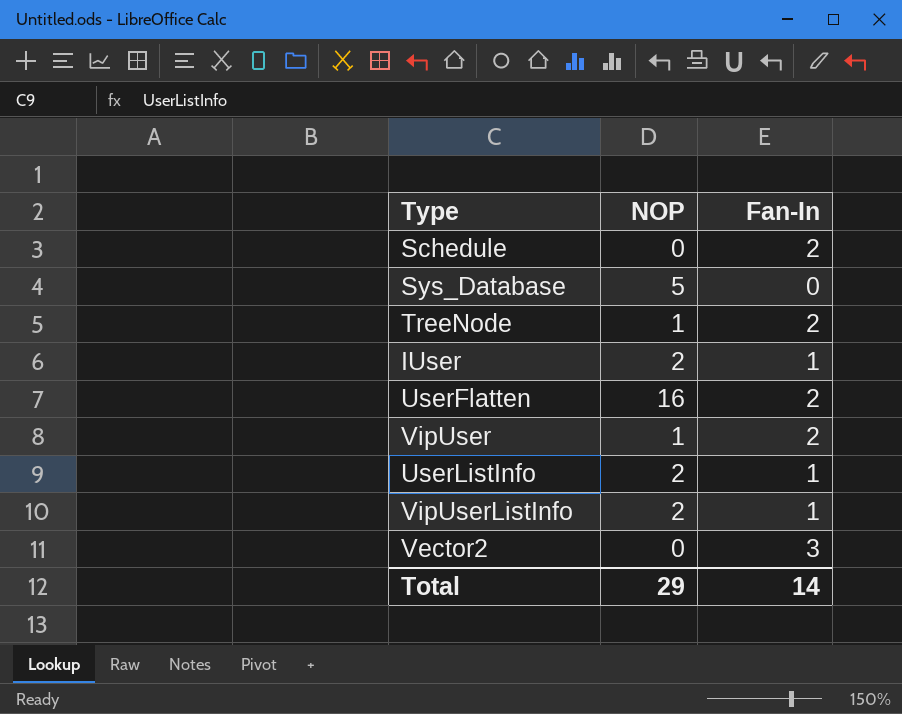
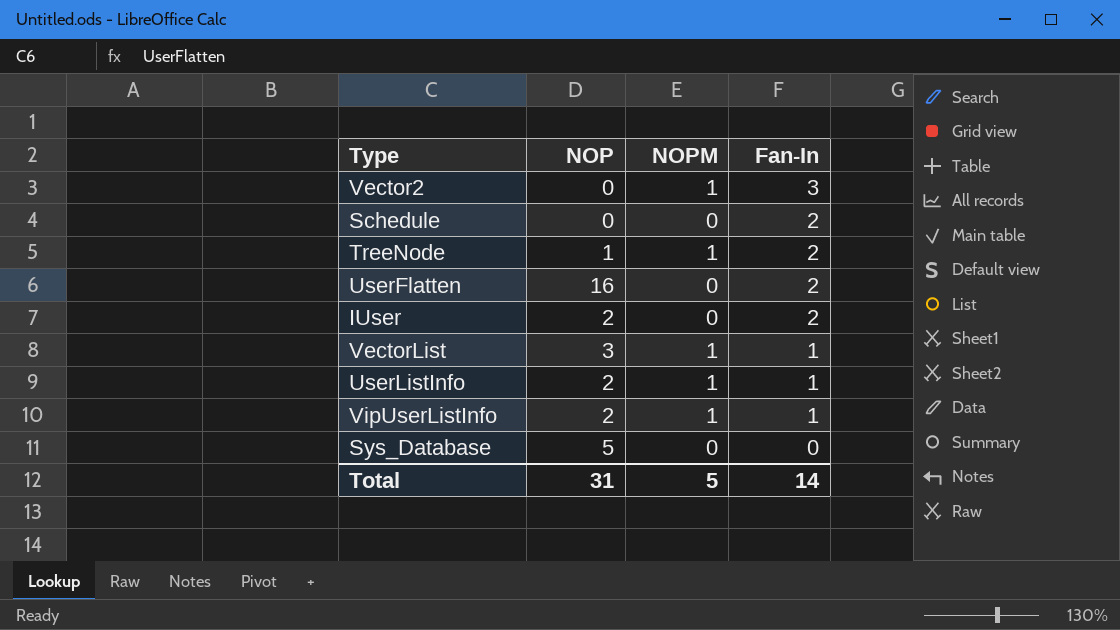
row order: none -> Fan-In descending
column NOPM | position: none -> 3
row VipUser: 1 | 2 -> none
IUser | Fan-In: 1 -> 2
row VectorList: none -> 3 | 1 | 1
Total | NOP: 29 -> 31

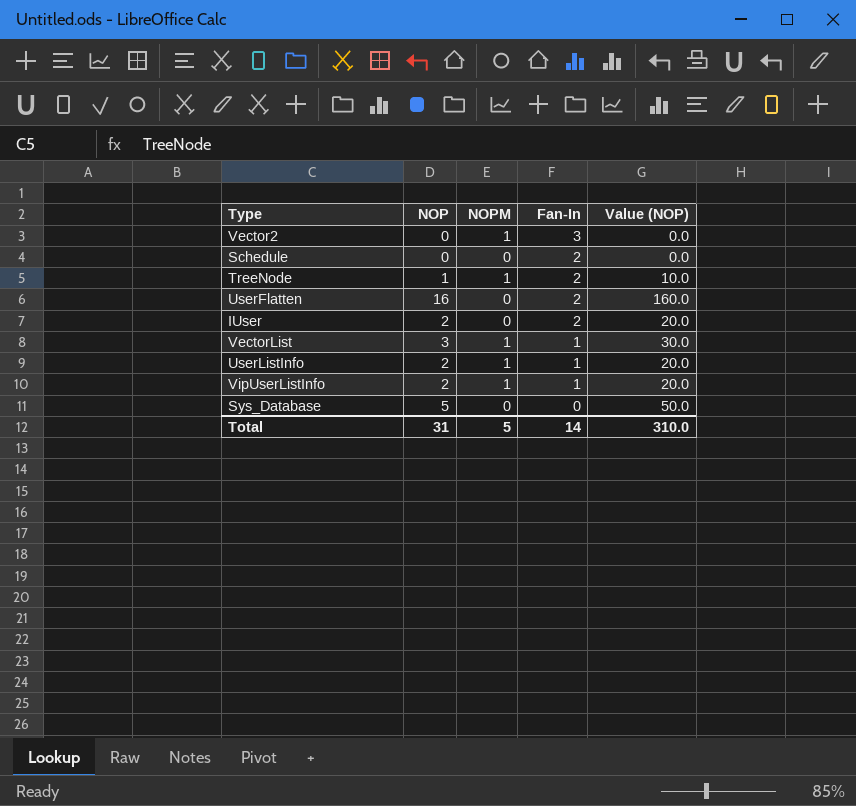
column Value (NOP) | formula: none -> [NOP] * 10

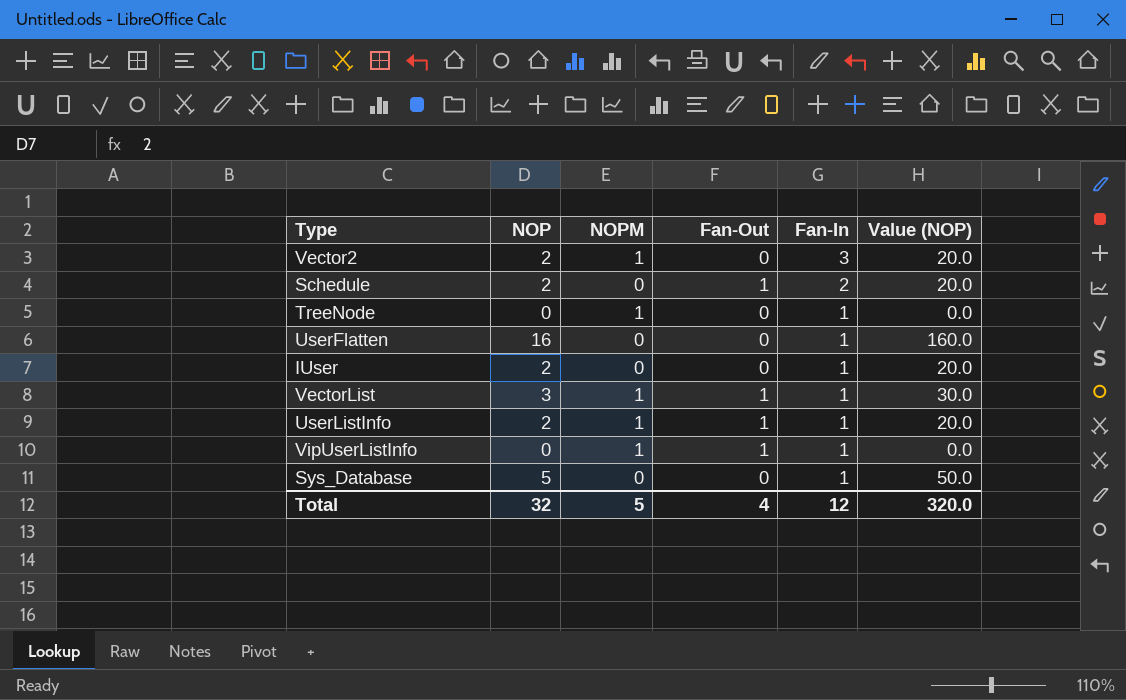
column Fan-Out | position: none -> 4
Vector2 | NOP: 0 -> 2
Vector2 | Value (NOP): 0.0 -> 20.0
Schedule | NOP: 0 -> 2
Schedule | Value (NOP): 0.0 -> 20.0
TreeNode | NOP: 1 -> 0
TreeNode | Fan-In: 2 -> 1
TreeNode | Value (NOP): 10.0 -> 0.0
UserFlatten | Fan-In: 2 -> 1
IUser | Fan-In: 2 -> 1
VipUserListInfo | NOP: 2 -> 0
VipUserListInfo | Value (NOP): 20.0 -> 0.0
Sys_Database | Fan-In: 0 -> 1
Total | NOP: 31 -> 32
Total | Fan-In: 14 -> 12
Total | Value (NOP): 310.0 -> 320.0

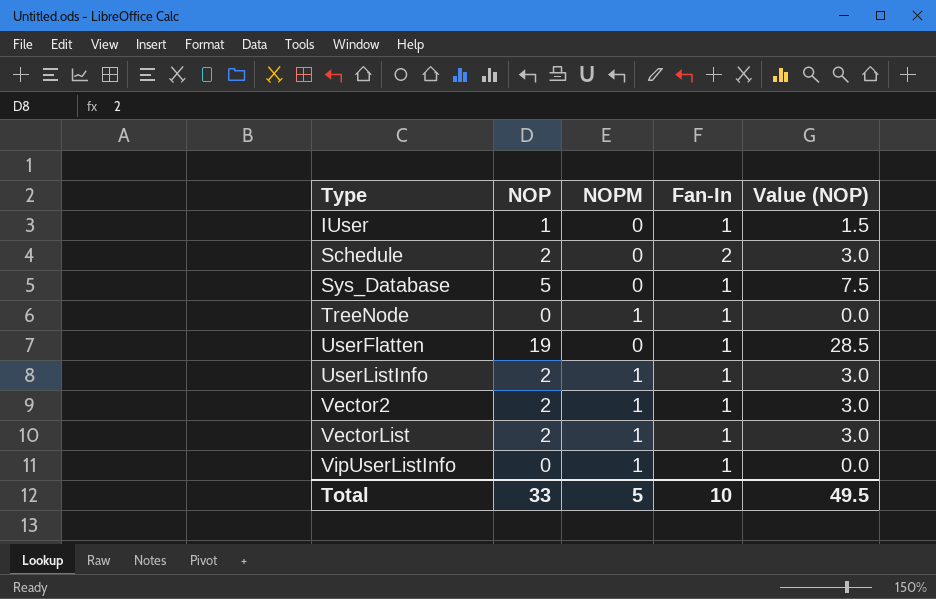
row order: Fan-In descending -> Type ascending
column Fan-Out | position: 4 -> none
column Value (NOP) | formula: [NOP] * 10 -> [NOP] * 1.5
IUser | NOP: 2 -> 1
UserFlatten | NOP: 16 -> 19
Vector2 | Fan-In: 3 -> 1
VectorList | NOP: 3 -> 2
Total | NOP: 32 -> 33
Total | Fan-In: 12 -> 10
Total | Value (NOP): 320.0 -> 49.5

